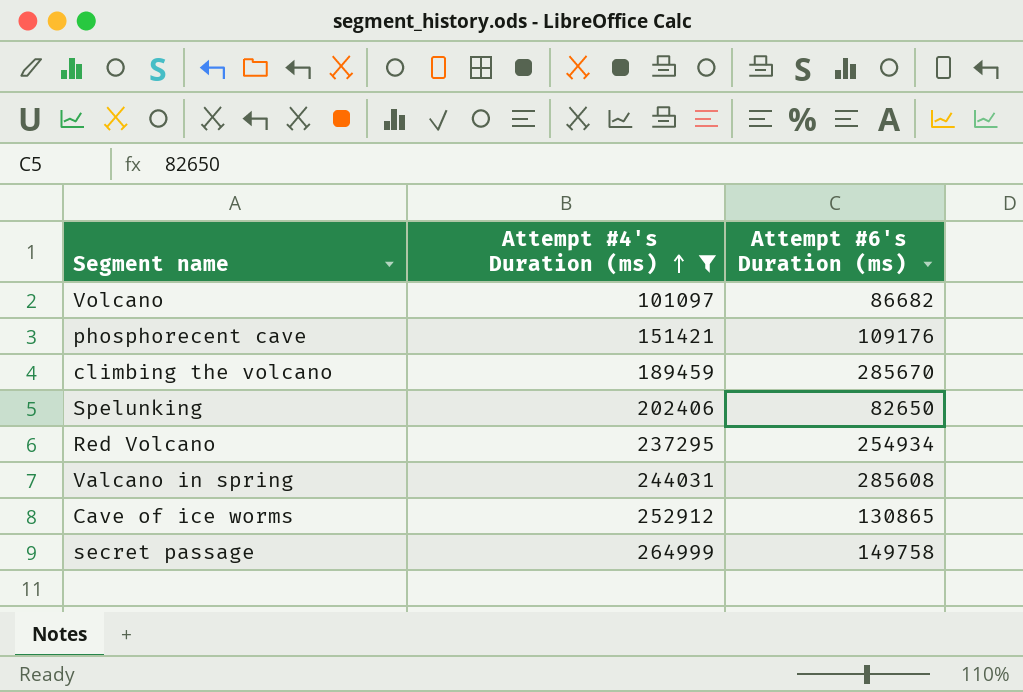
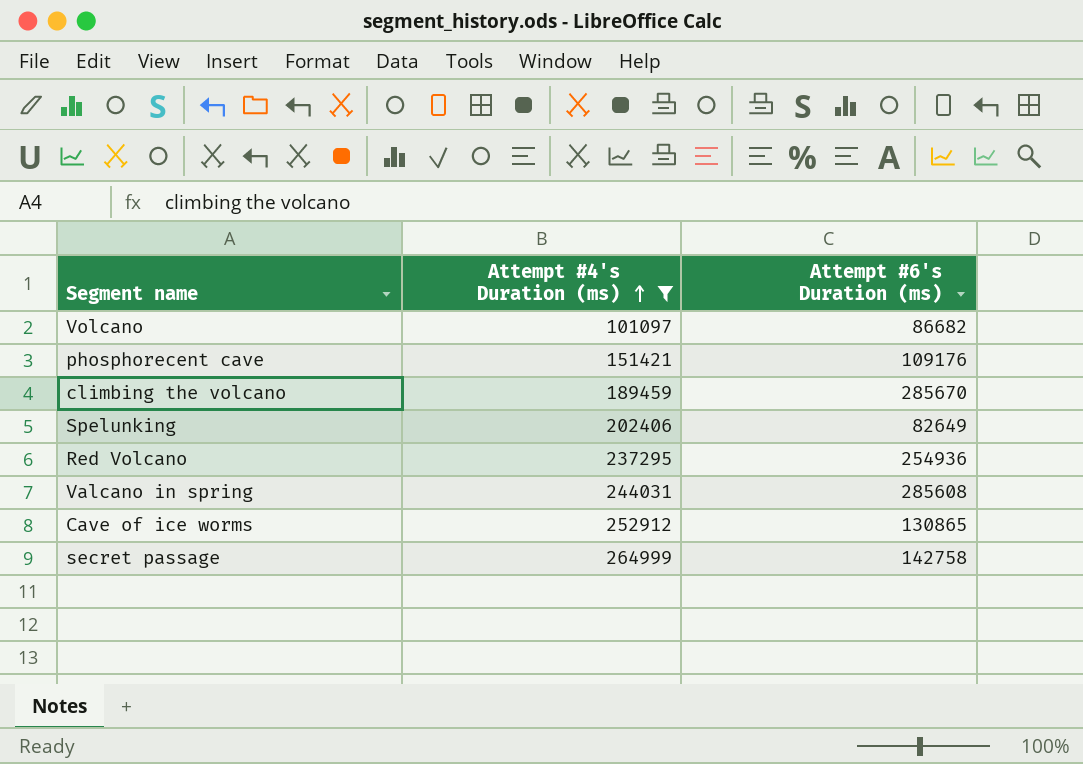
Spelunking | Attempt #6's Duration (ms): 82650 -> 82649
Red Volcano | Attempt #6's Duration (ms): 254934 -> 254936
secret passage | Attempt #6's Duration (ms): 149758 -> 142758

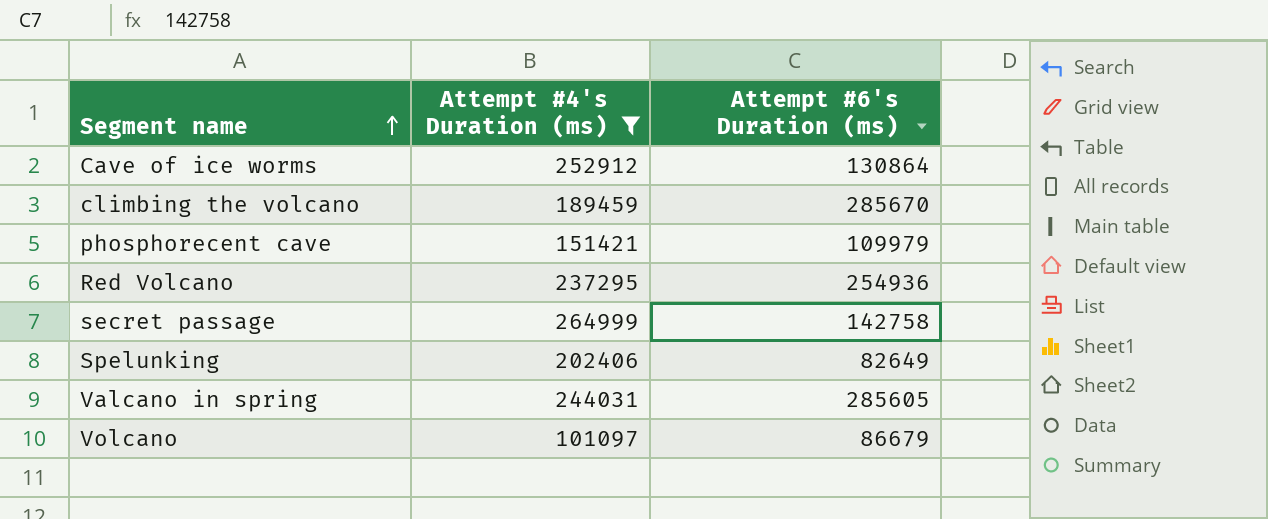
row order: Attempt #4's Duration (ms) ascending -> Segment name ascending
Cave of ice worms | Attempt #6's Duration (ms): 130865 -> 130864
phosphorecent cave | Attempt #6's Duration (ms): 109176 -> 109979
Valcano in spring | Attempt #6's Duration (ms): 285608 -> 285605
Volcano | Attempt #6's Duration (ms): 86682 -> 86679

